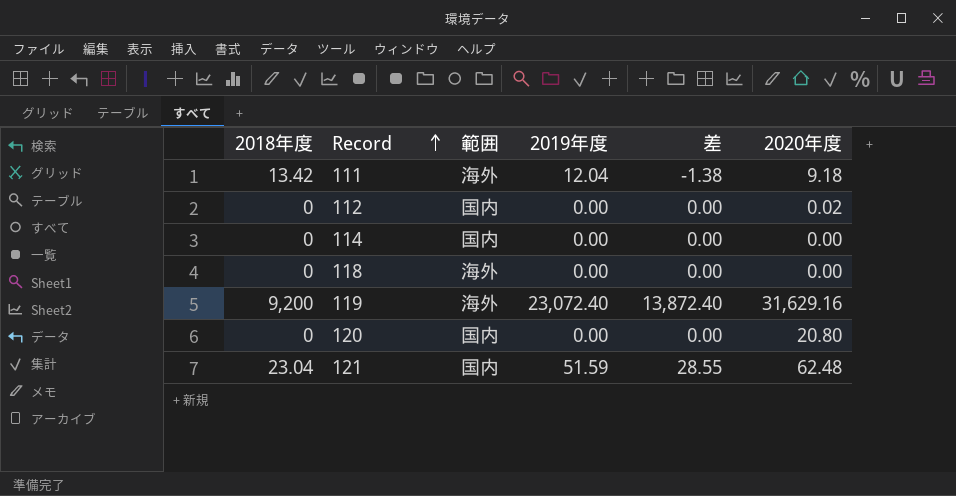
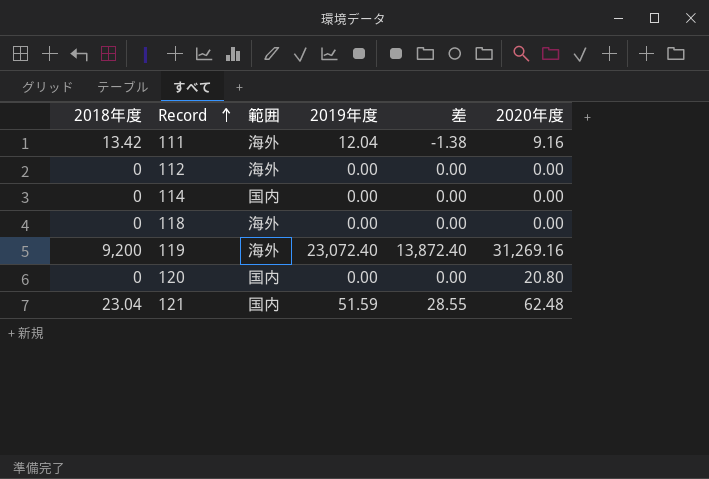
111 | 2020年度: 9.18 -> 9.16
112 | 範囲: 国内 -> 海外
112 | 2020年度: 0.02 -> 0.00
119 | 2020年度: 31,629.16 -> 31,269.16

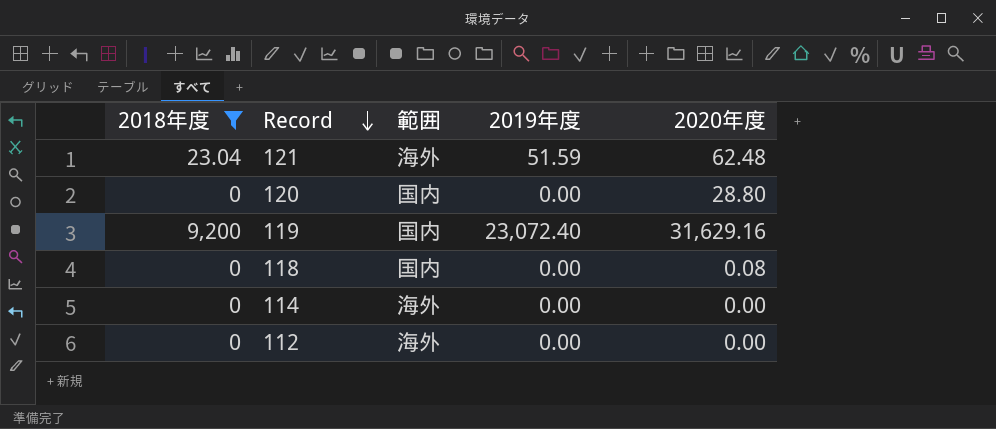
filter: none -> 2018年度 != 13.42
row order: Record ascending -> Record descending
column 差 | formula: [2019年度] - [2018年度] -> none
121 | 範囲: 国内 -> 海外
120 | 2020年度: 20.80 -> 28.80
119 | 範囲: 海外 -> 国内
119 | 2020年度: 31,269.16 -> 31,629.16
118 | 範囲: 海外 -> 国内
118 | 2020年度: 0.00 -> 0.08
114 | 範囲: 国内 -> 海外

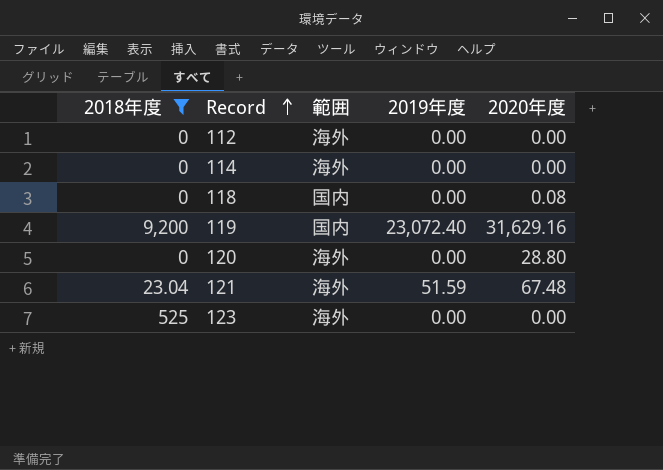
row order: Record descending -> Record ascending
120 | 範囲: 国内 -> 海外
121 | 2020年度: 62.48 -> 67.48
row 123: none -> 525 | 海外 | 0.00 | 0.00

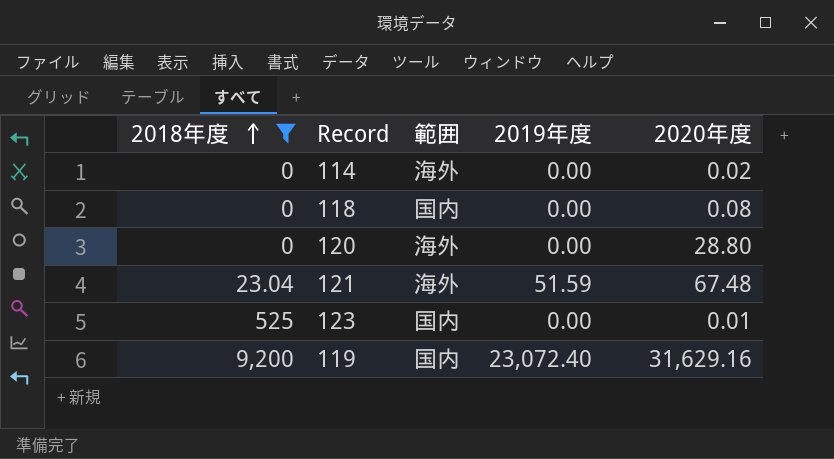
row order: Record ascending -> 2018年度 ascending
row 112: 0 | 海外 | 0.00 | 0.00 -> none
114 | 2020年度: 0.00 -> 0.02
123 | 範囲: 海外 -> 国内
123 | 2020年度: 0.00 -> 0.01

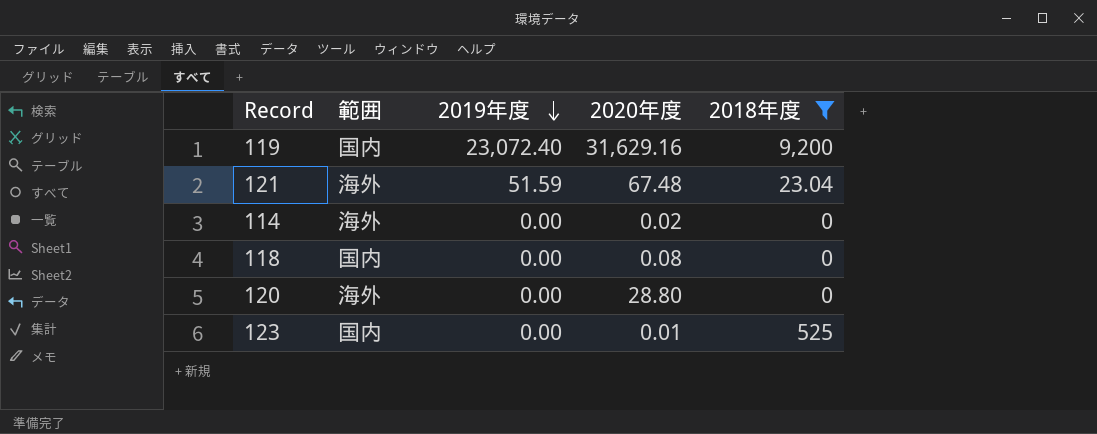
row order: 2018年度 ascending -> 2019年度 descending
column 2018年度 | position: 1 -> 5

